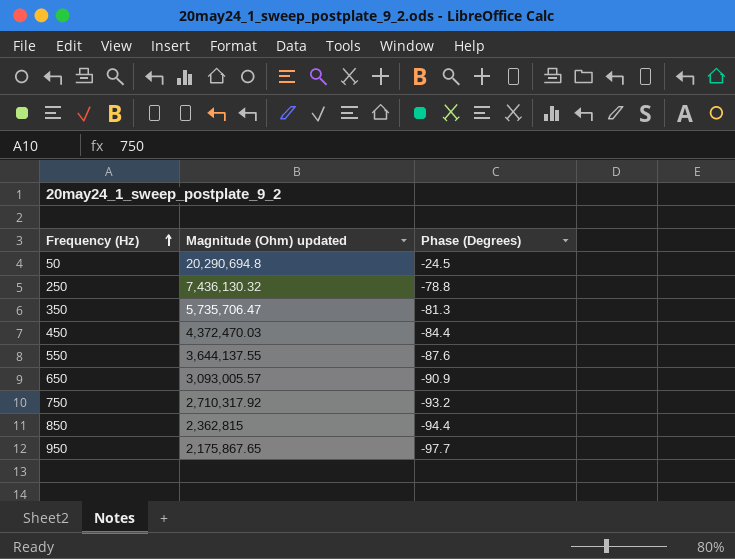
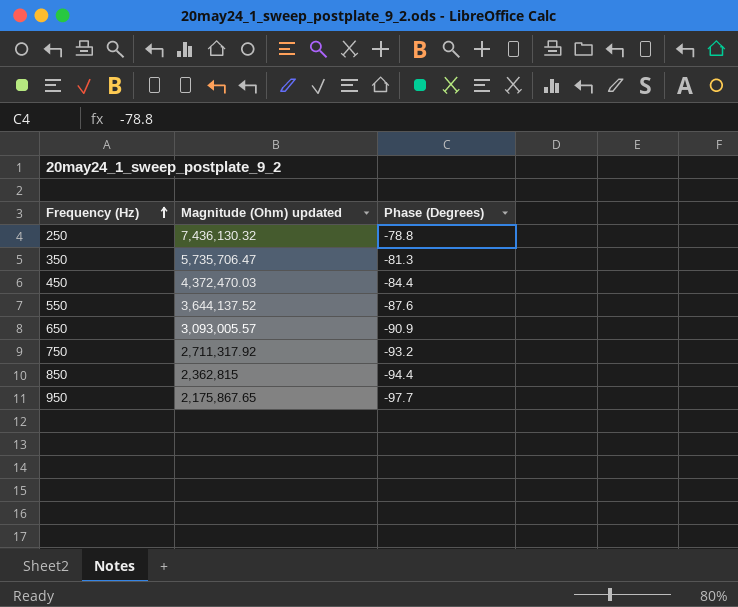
row 50: 20,290,694.8 | -24.5 -> none
550 | Magnitude (Ohm) updated: 3,644,137.55 -> 3,644,137.52
750 | Magnitude (Ohm) updated: 2,710,317.92 -> 2,711,317.92

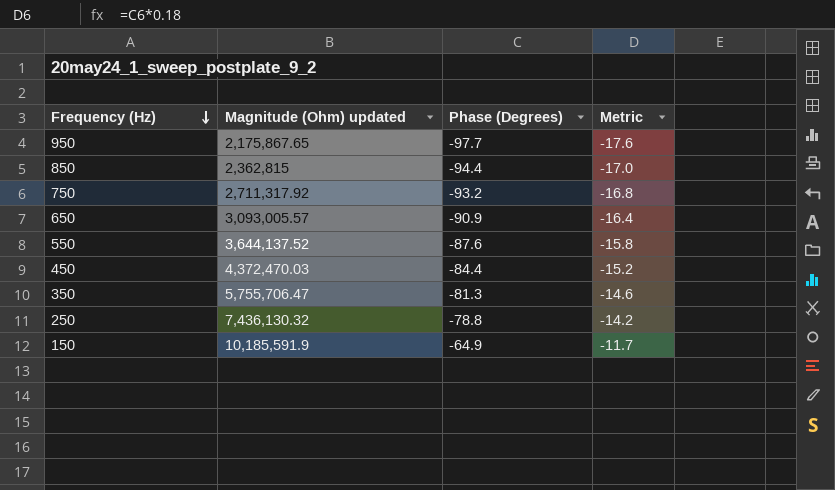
row order: Frequency (Hz) ascending -> Frequency (Hz) descending
column Metric | formula: none -> [Phase (Degrees)] * 0.18
350 | Magnitude (Ohm) updated: 5,735,706.47 -> 5,755,706.47
row 150: none -> 10,185,591.9 | -64.9 | -11.7

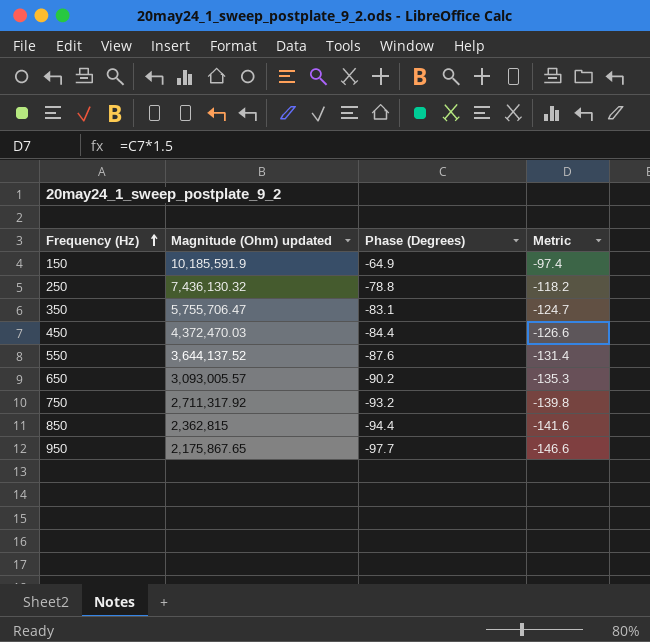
row order: Frequency (Hz) descending -> Frequency (Hz) ascending
column Metric | formula: [Phase (Degrees)] * 0.18 -> [Phase (Degrees)] * 1.5
350 | Phase (Degrees): -81.3 -> -83.1
650 | Phase (Degrees): -90.9 -> -90.2

